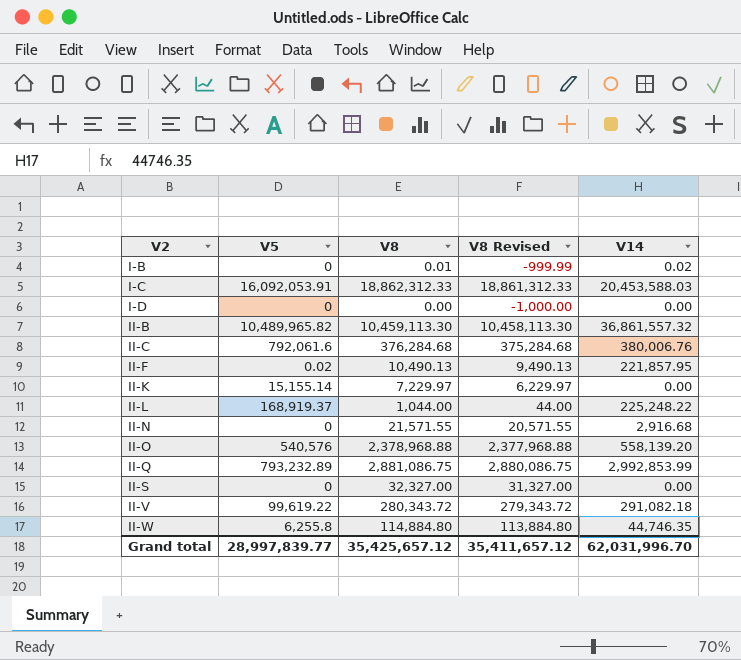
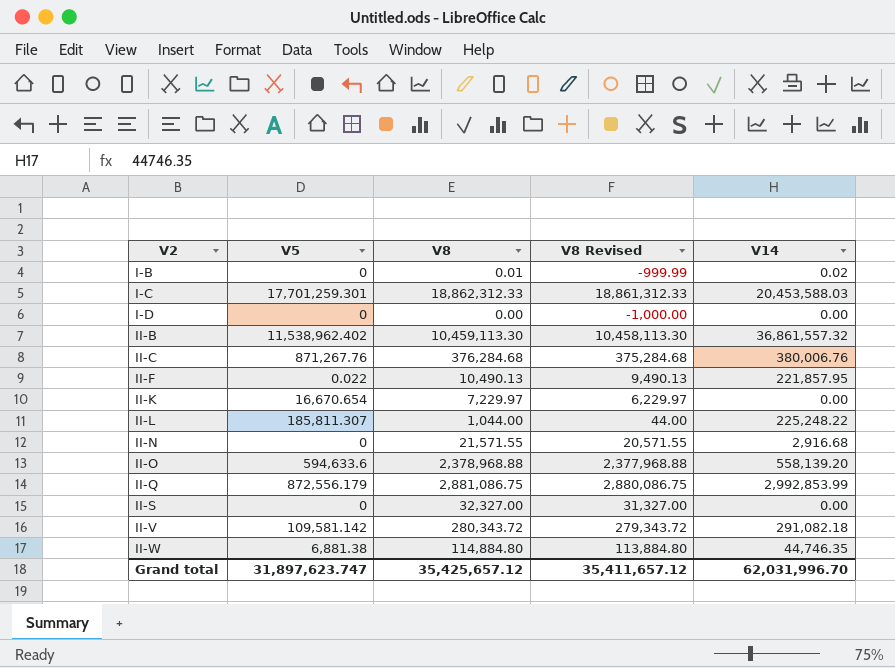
I-C | V5: 16,092,053.91 -> 17,701,259.301
II-B | V5: 10,489,965.82 -> 11,538,962.402
II-C | V5: 792,061.6 -> 871,267.76
II-F | V5: 0.02 -> 0.022
II-K | V5: 15,155.14 -> 16,670.654
II-L | V5: 168,919.37 -> 185,811.307
II-O | V5: 540,576 -> 594,633.6
II-Q | V5: 793,232.89 -> 872,556.179
II-V | V5: 99,619.22 -> 109,581.142
II-W | V5: 6,255.8 -> 6,881.38
Grand total | V5: 28,997,839.77 -> 31,897,623.747

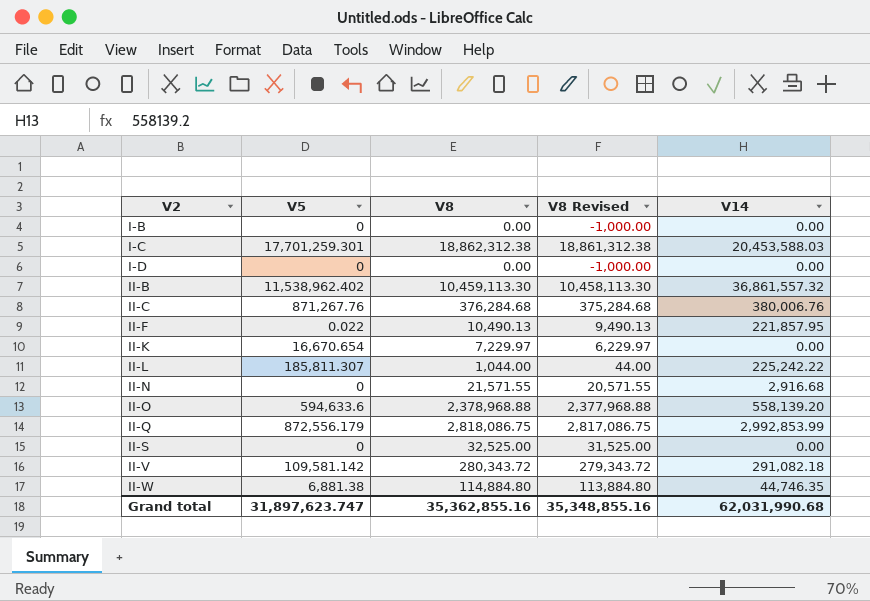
I-B | V8: 0.01 -> 0.00
I-B | V8 Revised: -999.99 -> -1,000.00
I-B | V14: 0.02 -> 0.00
I-C | V8: 18,862,312.33 -> 18,862,312.38
I-C | V8 Revised: 18,861,312.33 -> 18,861,312.38
II-L | V14: 225,248.22 -> 225,242.22
II-Q | V8: 2,881,086.75 -> 2,818,086.75
II-Q | V8 Revised: 2,880,086.75 -> 2,817,086.75
II-S | V8: 32,327.00 -> 32,525.00
II-S | V8 Revised: 31,327.00 -> 31,525.00
Grand total | V8: 35,425,657.12 -> 35,362,855.16
Grand total | V8 Revised: 35,411,657.12 -> 35,348,855.16
Grand total | V14: 62,031,996.70 -> 62,031,990.68

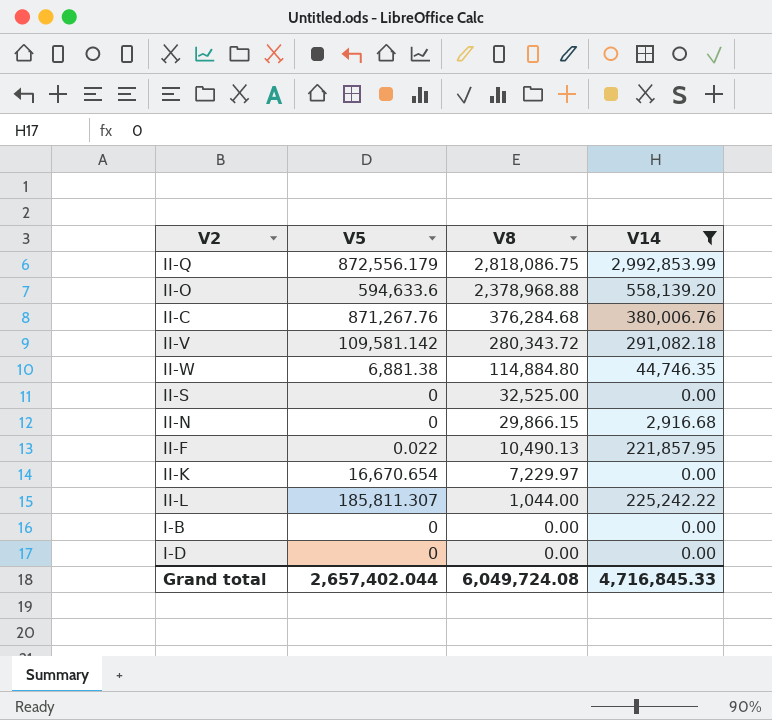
filter: none -> V14 <= 2,992,853.99
row order: V2 ascending -> V8 descending
column V8 Revised | formula: [V8] - 1000 -> none
II-N | V8: 21,571.55 -> 29,866.15
Grand total | V5: 31,897,623.747 -> 2,657,402.044
Grand total | V8: 35,362,855.16 -> 6,049,724.08
Grand total | V14: 62,031,990.68 -> 4,716,845.33

